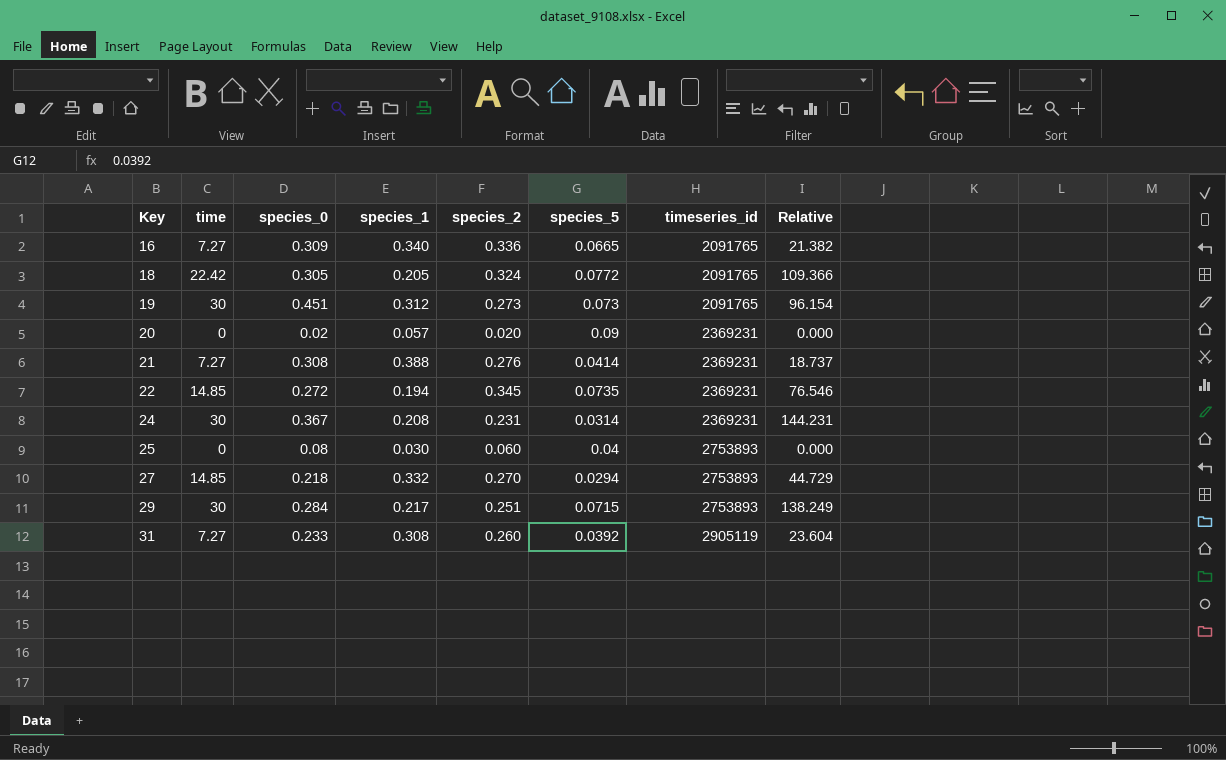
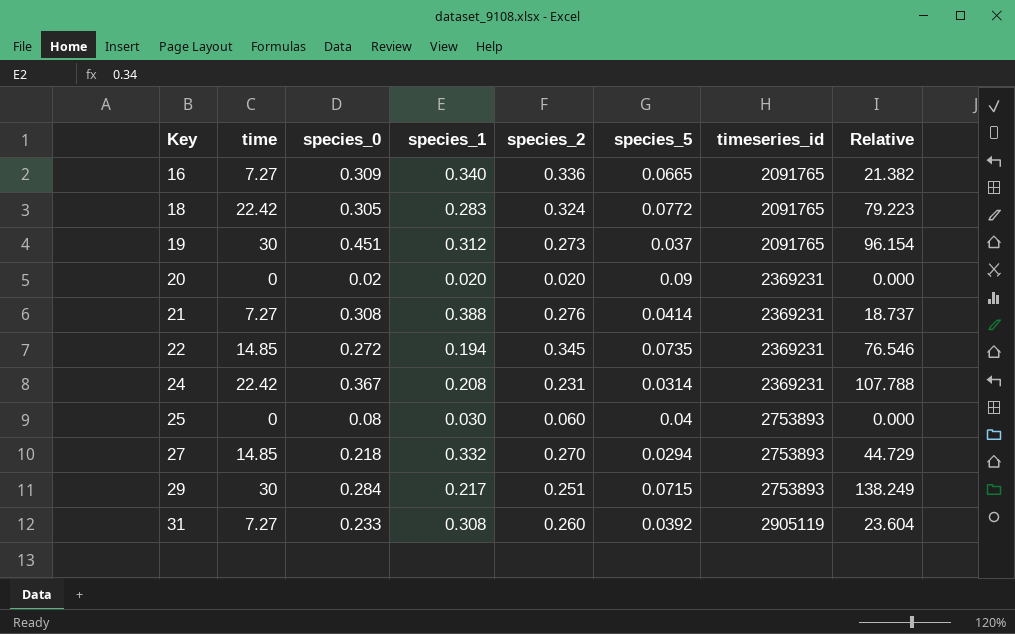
18 | species_1: 0.205 -> 0.283
18 | Relative: 109.366 -> 79.223
19 | species_5: 0.073 -> 0.037
20 | species_1: 0.057 -> 0.020
24 | time: 30 -> 22.42
24 | Relative: 144.231 -> 107.788

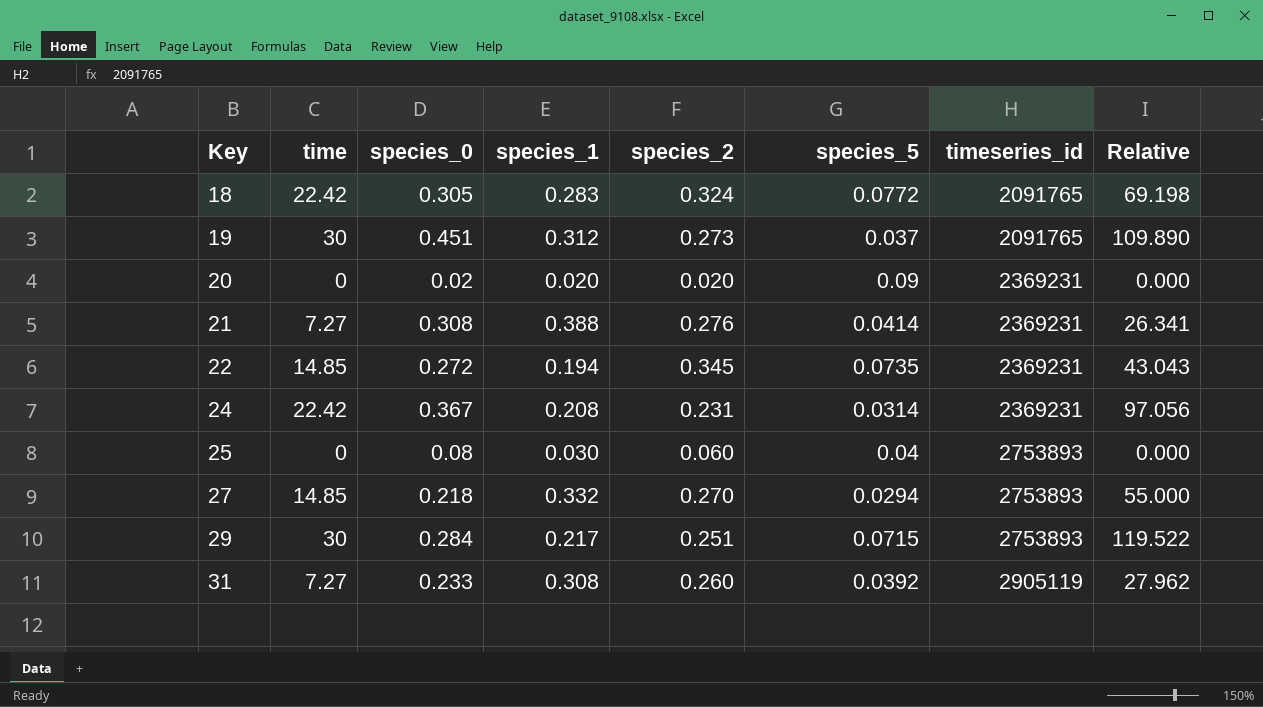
column Relative | formula: [time] / [species_1] -> [time] / [species_2]
row 16: 7.27 | 0.309 | 0.340 | 0.336 | 0.0665 | 2091765 | 21.382 -> none

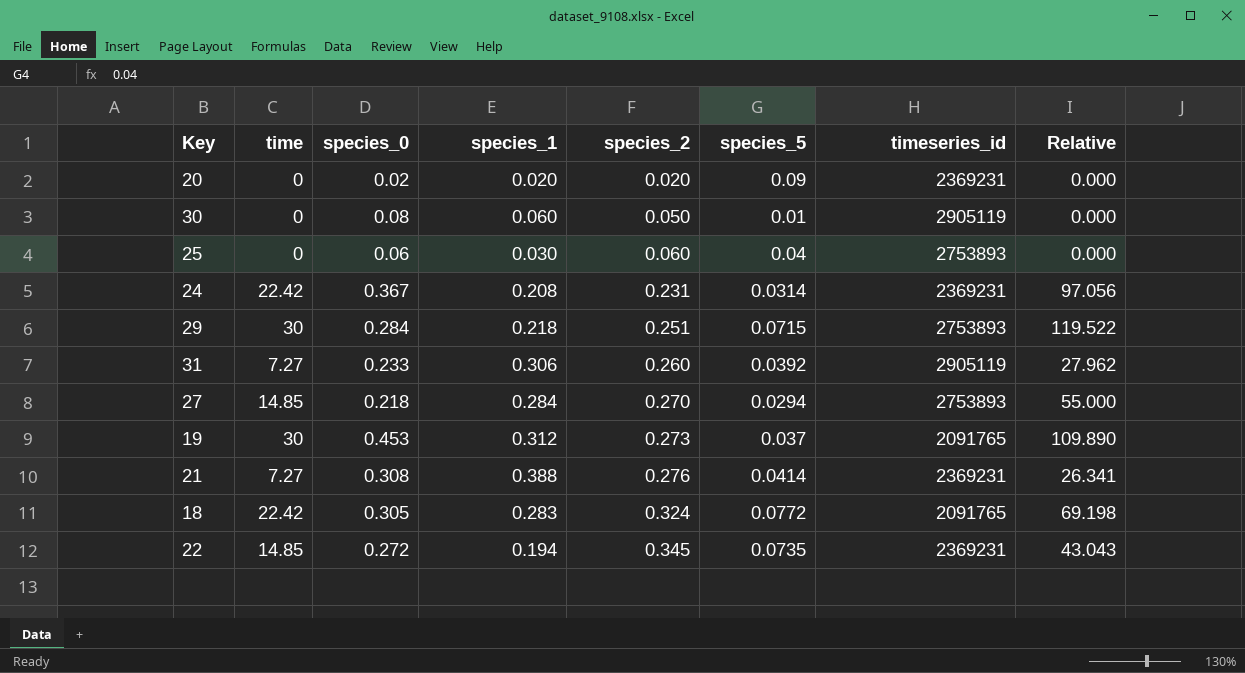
row order: Key ascending -> species_2 ascending
row 30: none -> 0 | 0.08 | 0.060 | 0.050 | 0.01 | 2905119 | 0.000
25 | species_0: 0.08 -> 0.06
29 | species_1: 0.217 -> 0.218
31 | species_1: 0.308 -> 0.306
27 | species_1: 0.332 -> 0.284
19 | species_0: 0.451 -> 0.453

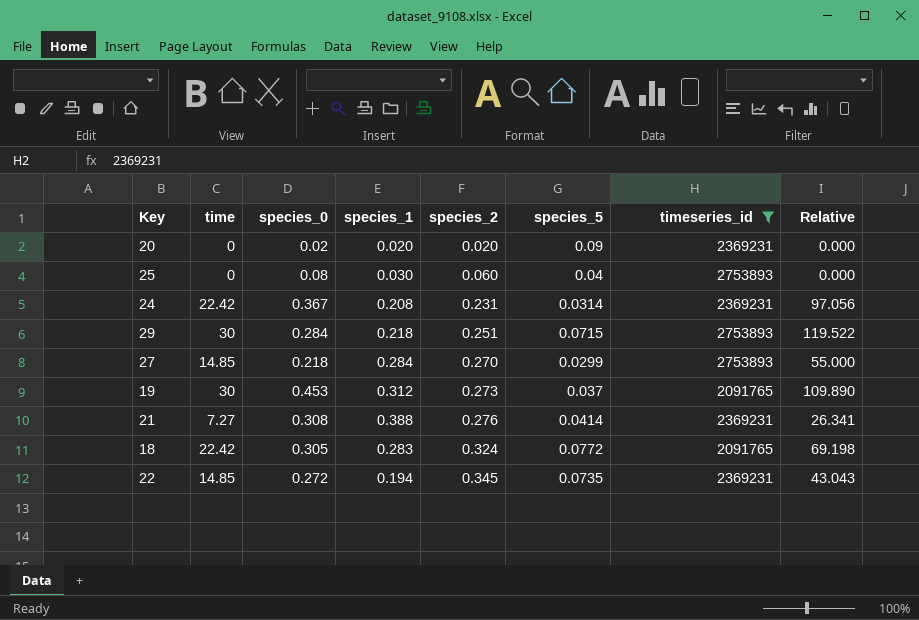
filter: none -> timeseries_id != 2905119
25 | species_0: 0.06 -> 0.08
27 | species_5: 0.0294 -> 0.0299

